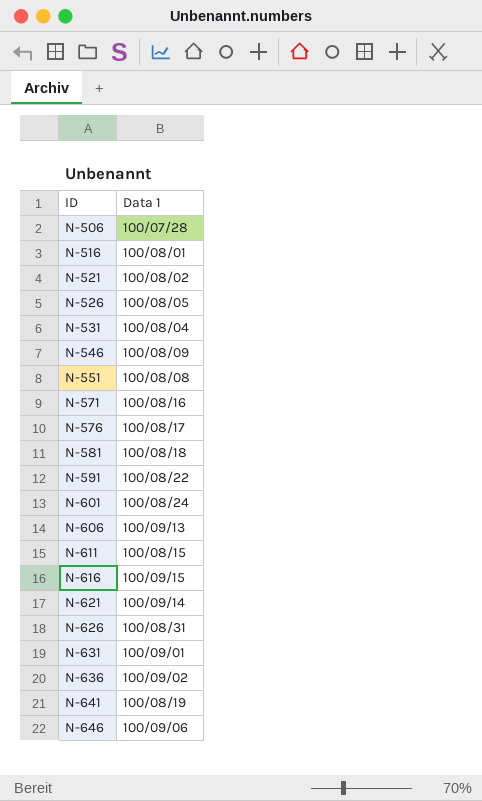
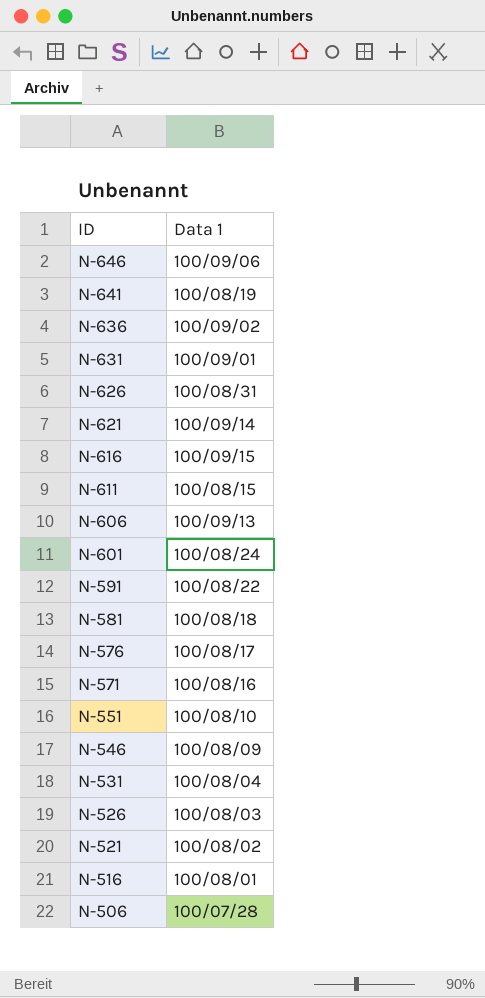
row order: ID ascending -> ID descending
N-551 | Data 1: 100/08/08 -> 100/08/10
N-526 | Data 1: 100/08/05 -> 100/08/03

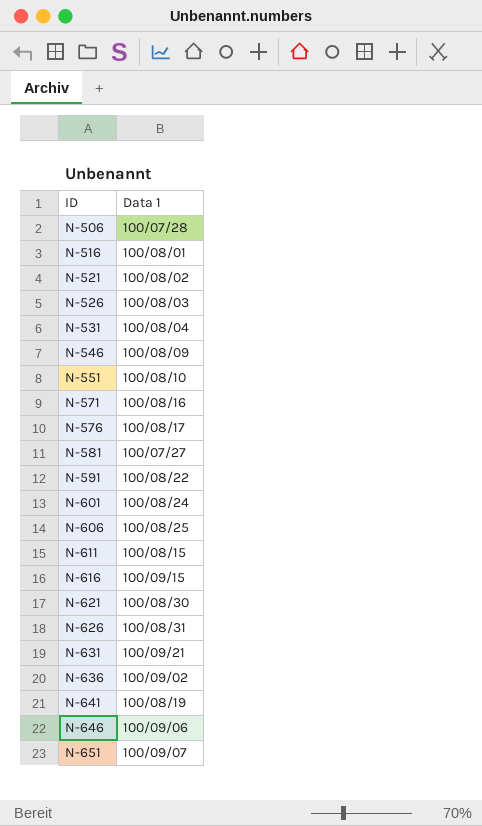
row order: ID descending -> ID ascending
N-581 | Data 1: 100/08/18 -> 100/07/27
N-606 | Data 1: 100/09/13 -> 100/08/25
N-621 | Data 1: 100/09/14 -> 100/08/30
N-631 | Data 1: 100/09/01 -> 100/09/21
row N-651: none -> 100/09/07

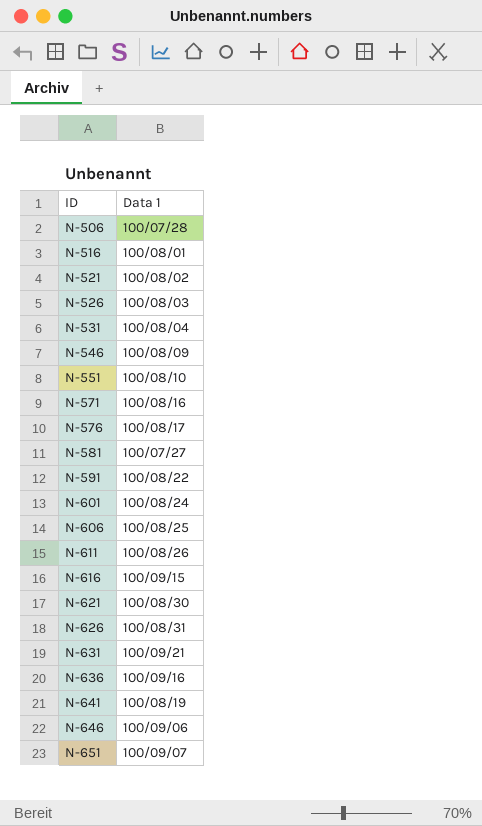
N-611 | Data 1: 100/08/15 -> 100/08/26
N-636 | Data 1: 100/09/02 -> 100/09/16

